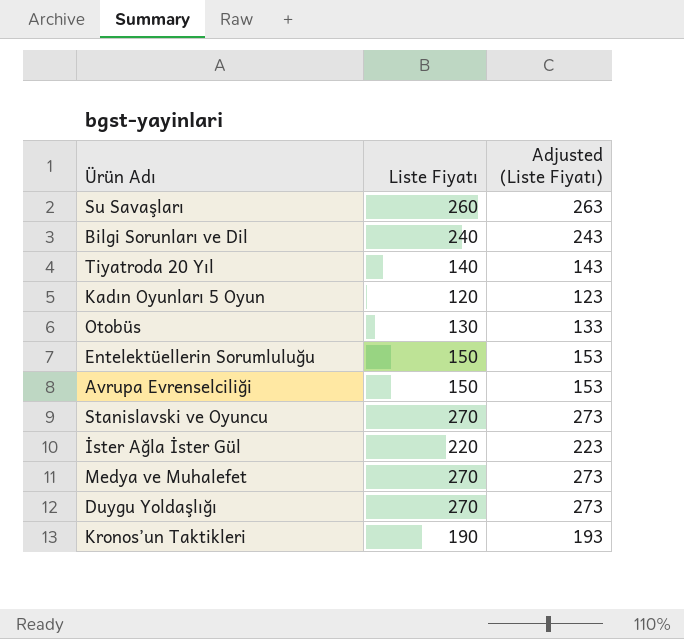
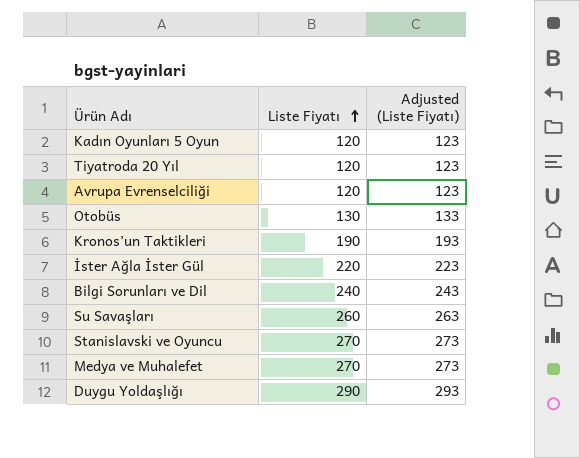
row order: none -> Liste Fiyatı ascending
row Entelektüellerin Sorumluluğu: 150 | 153 -> none
Tiyatroda 20 Yıl | Liste Fiyatı: 140 -> 120
Tiyatroda 20 Yıl | Adjusted (Liste Fiyatı): 143 -> 123
Avrupa Evrenselciliği | Liste Fiyatı: 150 -> 120
Avrupa Evrenselciliği | Adjusted (Liste Fiyatı): 153 -> 123
Duygu Yoldaşlığı | Liste Fiyatı: 270 -> 290
Duygu Yoldaşlığı | Adjusted (Liste Fiyatı): 273 -> 293

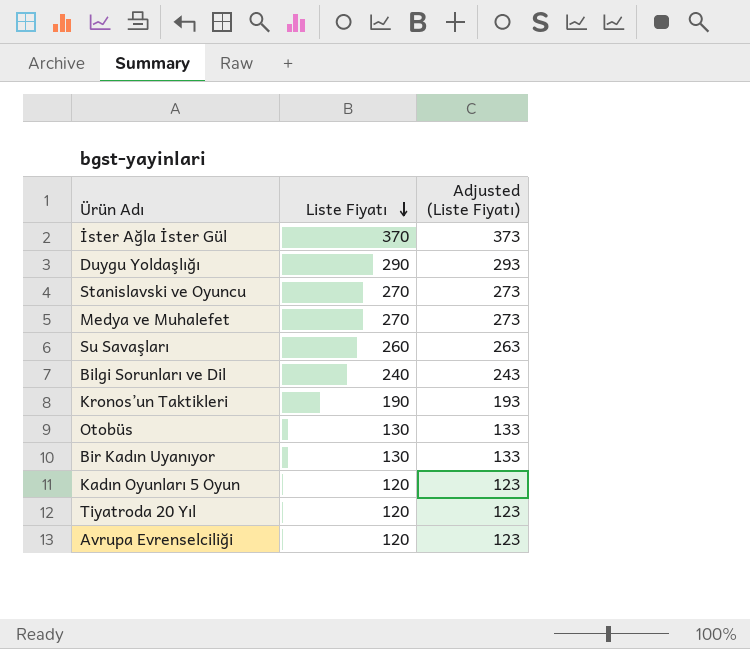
row order: Liste Fiyatı ascending -> Liste Fiyatı descending
İster Ağla İster Gül | Liste Fiyatı: 220 -> 370
İster Ağla İster Gül | Adjusted (Liste Fiyatı): 223 -> 373
row Bir Kadın Uyanıyor: none -> 130 | 133

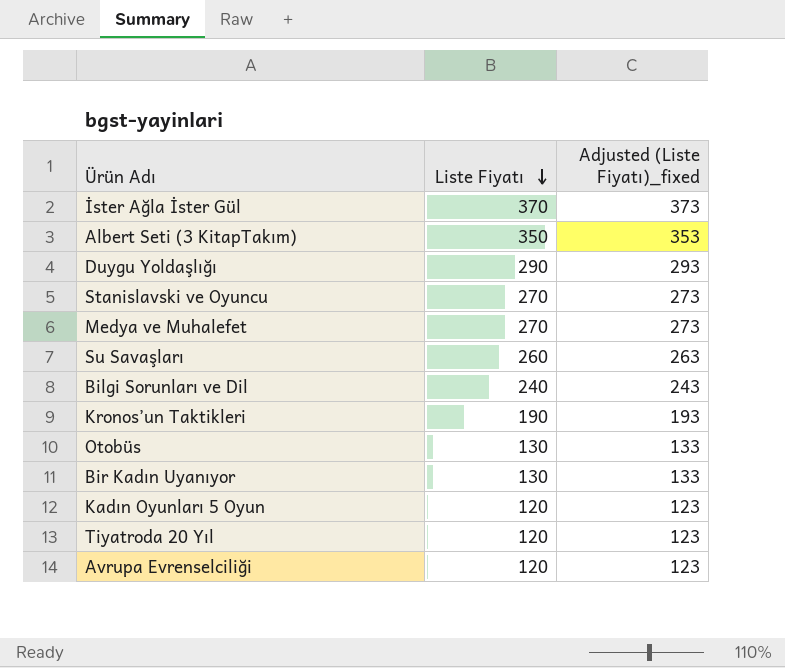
column name: Adjusted (Liste Fiyatı) -> Adjusted (Liste Fiyatı)_fixed
row Albert Seti (3 KitapTakım): none -> 350 | 353

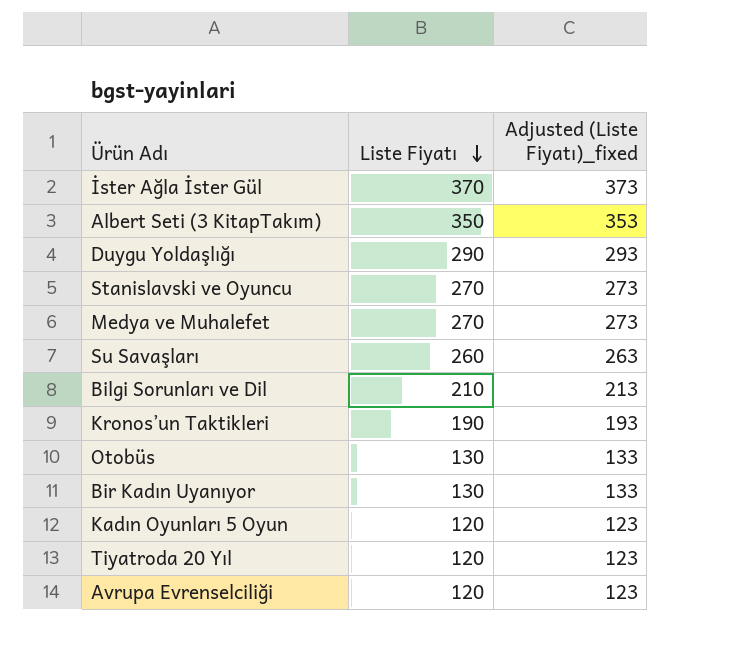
Bilgi Sorunları ve Dil | Liste Fiyatı: 240 -> 210
Bilgi Sorunları ve Dil | Adjusted (Liste Fiyatı)_fixed: 243 -> 213

